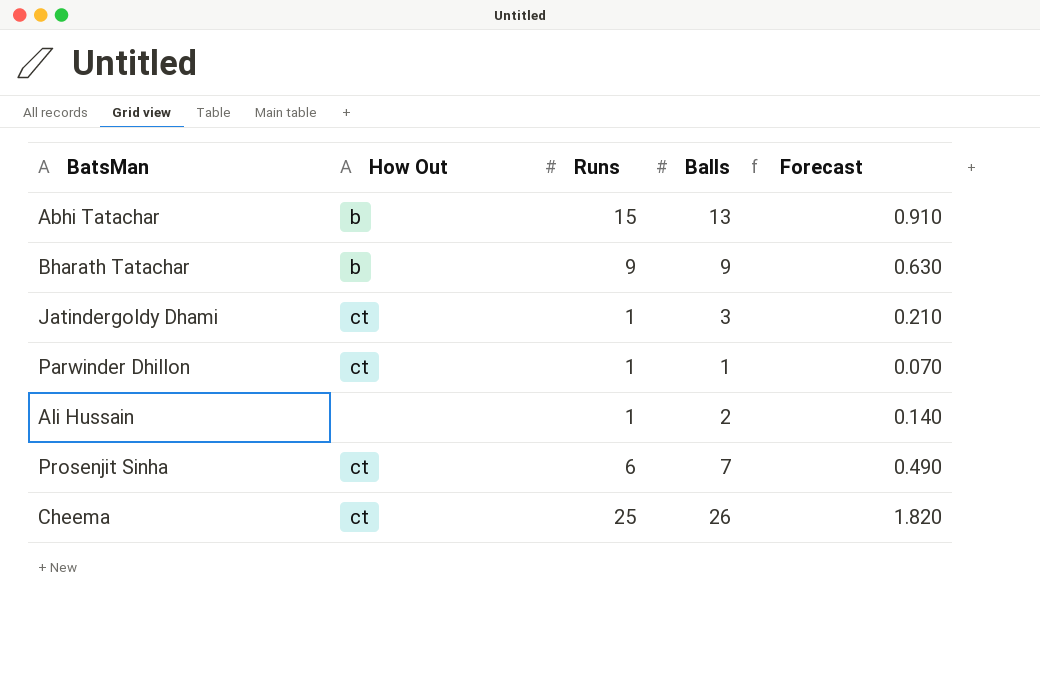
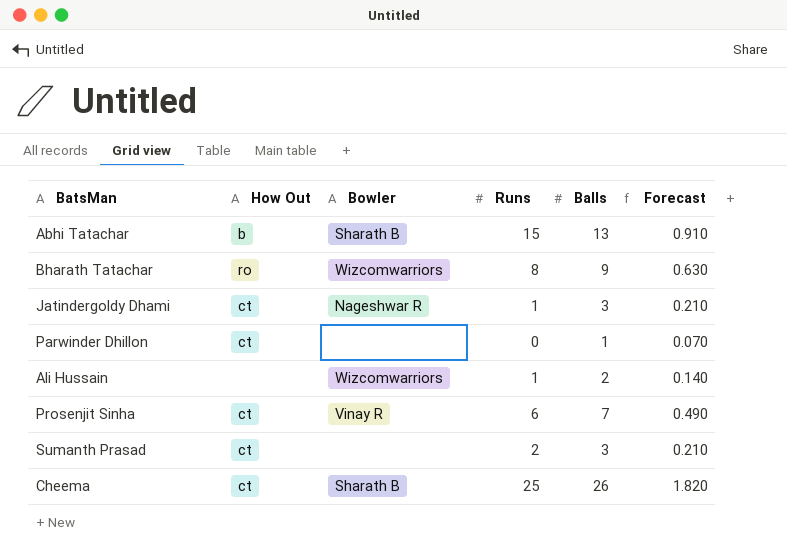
column Bowler | position: none -> 3
Bharath Tatachar | How Out: b -> ro
Bharath Tatachar | Runs: 9 -> 8
Parwinder Dhillon | Runs: 1 -> 0
row Sumanth Prasad: none -> ct | none | 2 | 3 | 0.210

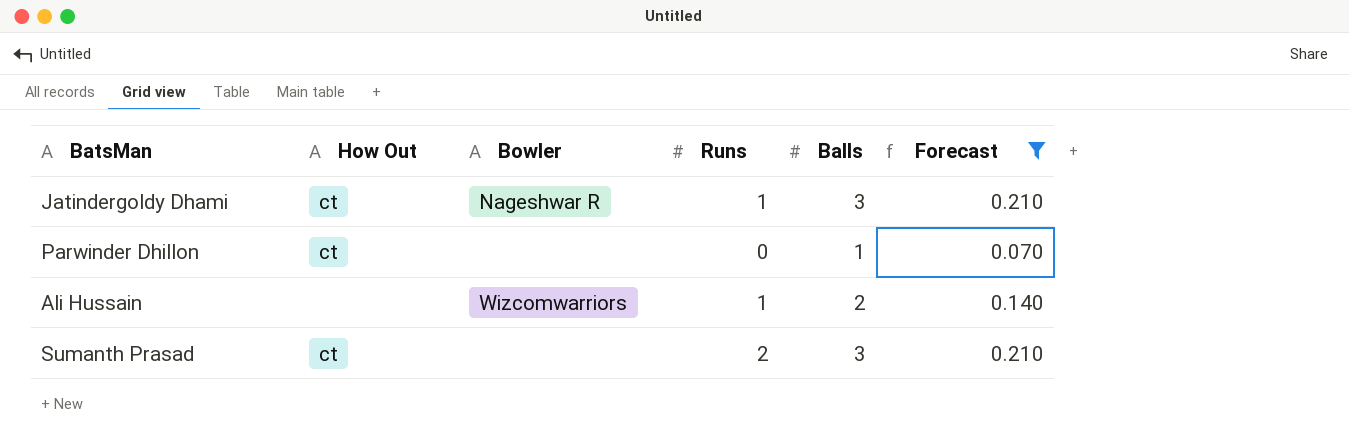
filter: none -> Forecast <= 0.210

